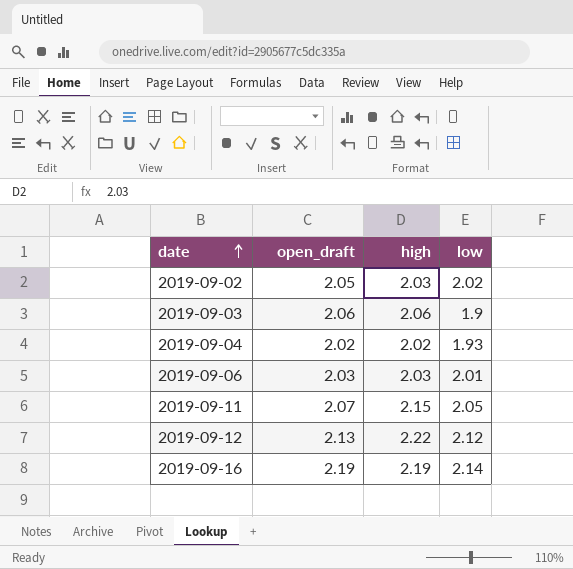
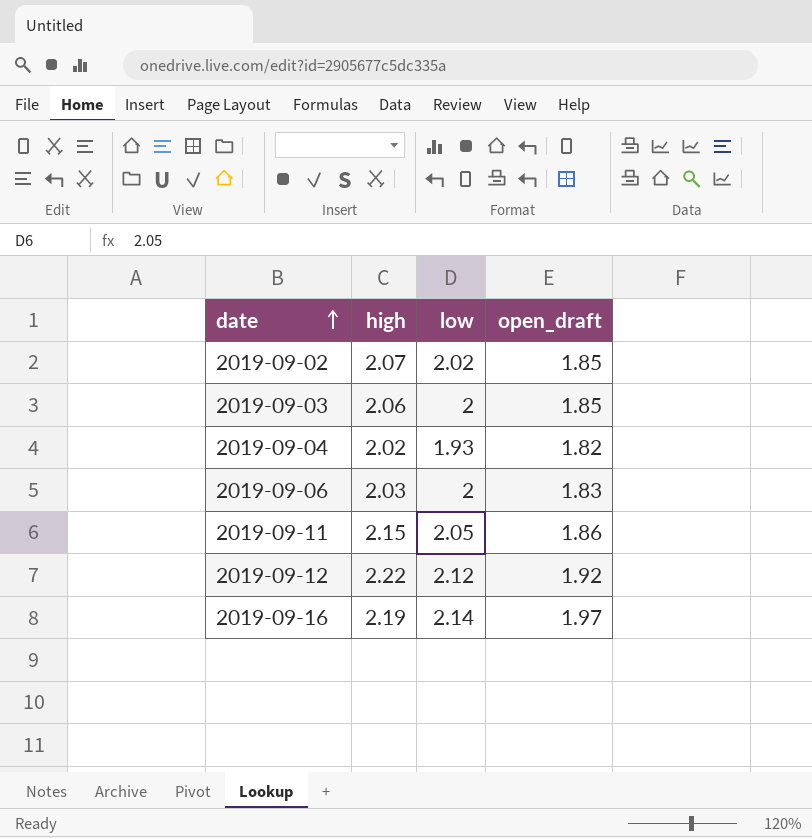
column open_draft | position: 2 -> 4
2019-09-02 | high: 2.03 -> 2.07
2019-09-02 | open_draft: 2.05 -> 1.85
2019-09-03 | low: 1.9 -> 2
2019-09-03 | open_draft: 2.06 -> 1.85
2019-09-04 | open_draft: 2.02 -> 1.82
2019-09-06 | low: 2.01 -> 2
2019-09-06 | open_draft: 2.03 -> 1.83
2019-09-11 | open_draft: 2.07 -> 1.86
2019-09-12 | open_draft: 2.13 -> 1.92
2019-09-16 | open_draft: 2.19 -> 1.97

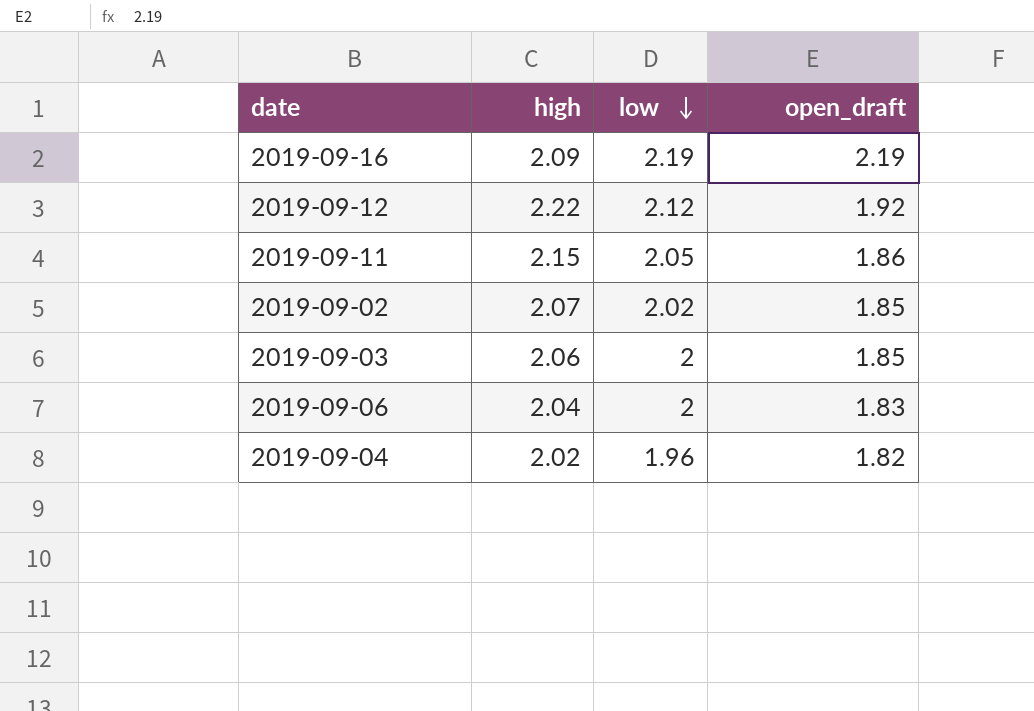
row order: date ascending -> low descending
2019-09-16 | high: 2.19 -> 2.09
2019-09-16 | low: 2.14 -> 2.19
2019-09-16 | open_draft: 1.97 -> 2.19
2019-09-06 | high: 2.03 -> 2.04
2019-09-04 | low: 1.93 -> 1.96

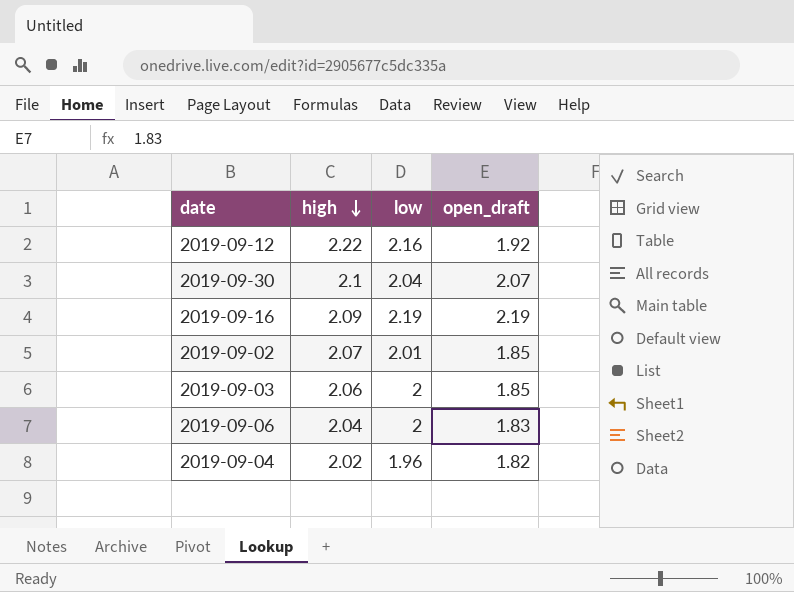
row order: low descending -> high descending
row 2019-09-11: 2.15 | 2.05 | 1.86 -> none
2019-09-12 | low: 2.12 -> 2.16
row 2019-09-30: none -> 2.1 | 2.04 | 2.07
2019-09-02 | low: 2.02 -> 2.01

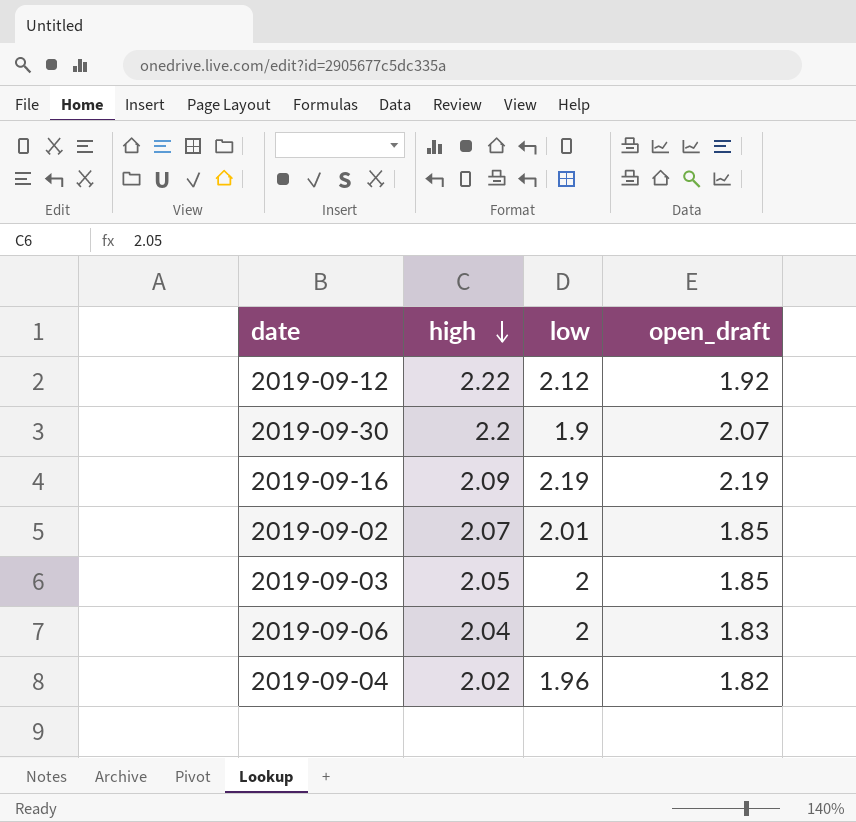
2019-09-12 | low: 2.16 -> 2.12
2019-09-30 | high: 2.1 -> 2.2
2019-09-30 | low: 2.04 -> 1.9
2019-09-03 | high: 2.06 -> 2.05

